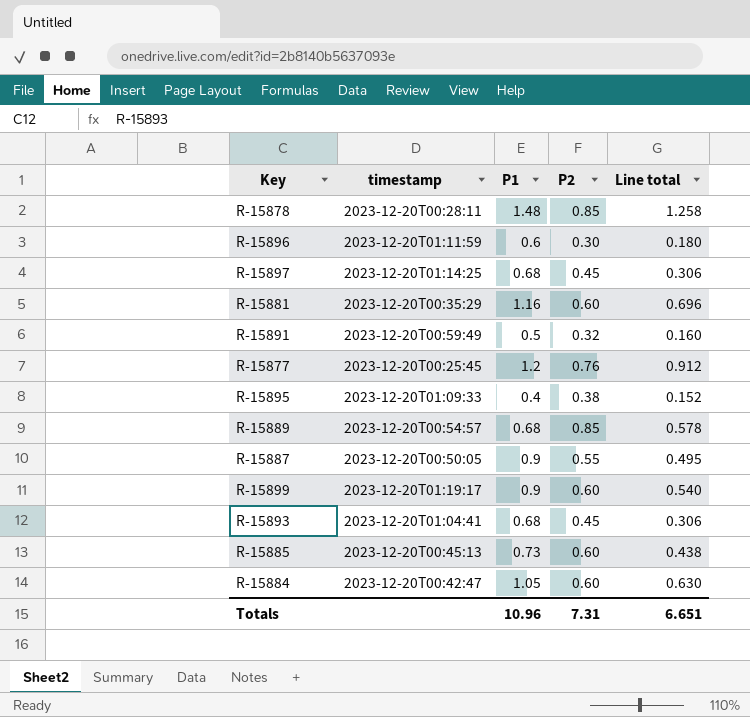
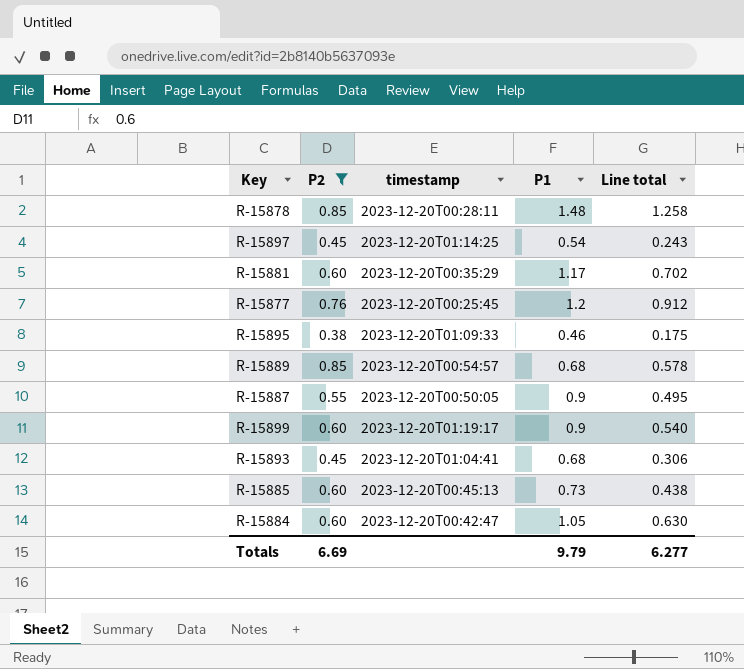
filter: none -> P2 >= 0.38
column P2 | position: 4 -> 2
R-15897 | P1: 0.68 -> 0.54
R-15897 | Line total: 0.306 -> 0.243
R-15881 | P1: 1.16 -> 1.17
R-15881 | Line total: 0.696 -> 0.702
R-15895 | P1: 0.4 -> 0.46
R-15895 | Line total: 0.152 -> 0.175
Totals | P2: 7.31 -> 6.69
Totals | P1: 10.96 -> 9.79
Totals | Line total: 6.651 -> 6.277

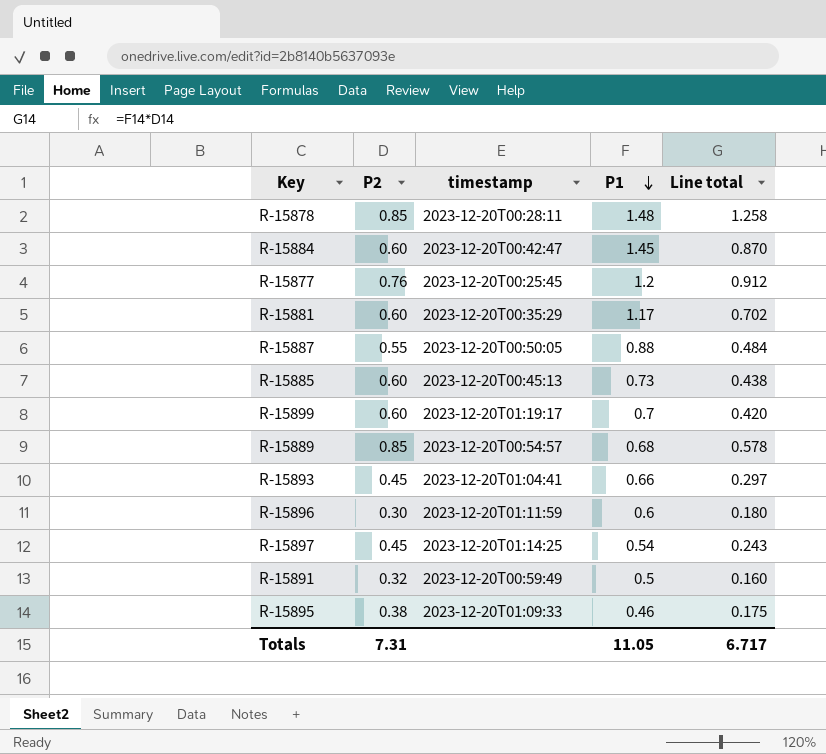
filter: P2 >= 0.38 -> none
row order: none -> P1 descending
R-15884 | P1: 1.05 -> 1.45
R-15884 | Line total: 0.630 -> 0.870
R-15887 | P1: 0.9 -> 0.88
R-15887 | Line total: 0.495 -> 0.484
R-15899 | P1: 0.9 -> 0.7
R-15899 | Line total: 0.540 -> 0.420
R-15893 | P1: 0.68 -> 0.66
R-15893 | Line total: 0.306 -> 0.297
Totals | P2: 6.69 -> 7.31
Totals | P1: 9.79 -> 11.05
Totals | Line total: 6.277 -> 6.717

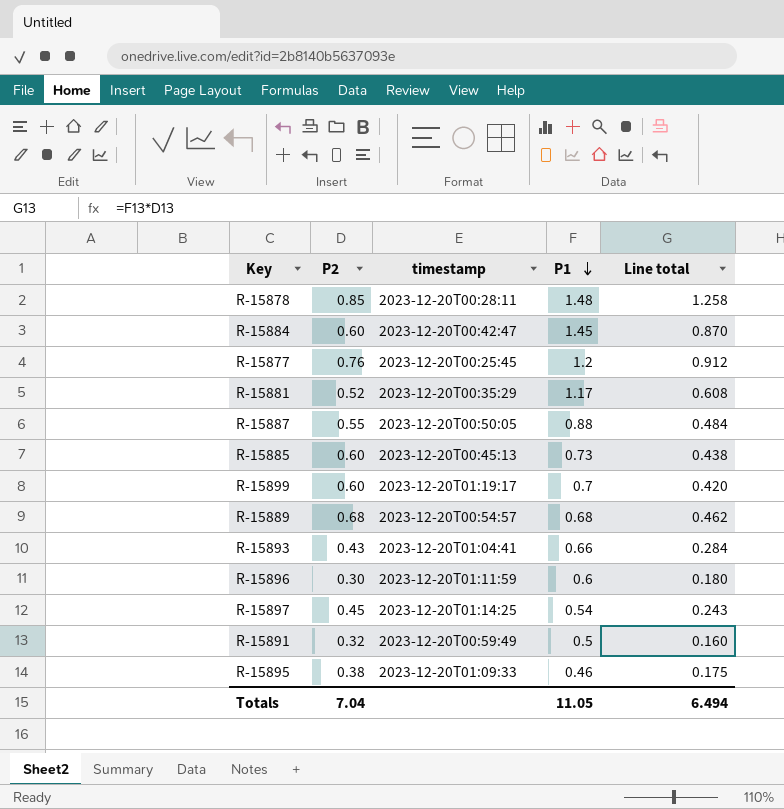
R-15881 | P2: 0.60 -> 0.52
R-15881 | Line total: 0.702 -> 0.608
R-15889 | P2: 0.85 -> 0.68
R-15889 | Line total: 0.578 -> 0.462
R-15893 | P2: 0.45 -> 0.43
R-15893 | Line total: 0.297 -> 0.284
Totals | P2: 7.31 -> 7.04
Totals | Line total: 6.717 -> 6.494

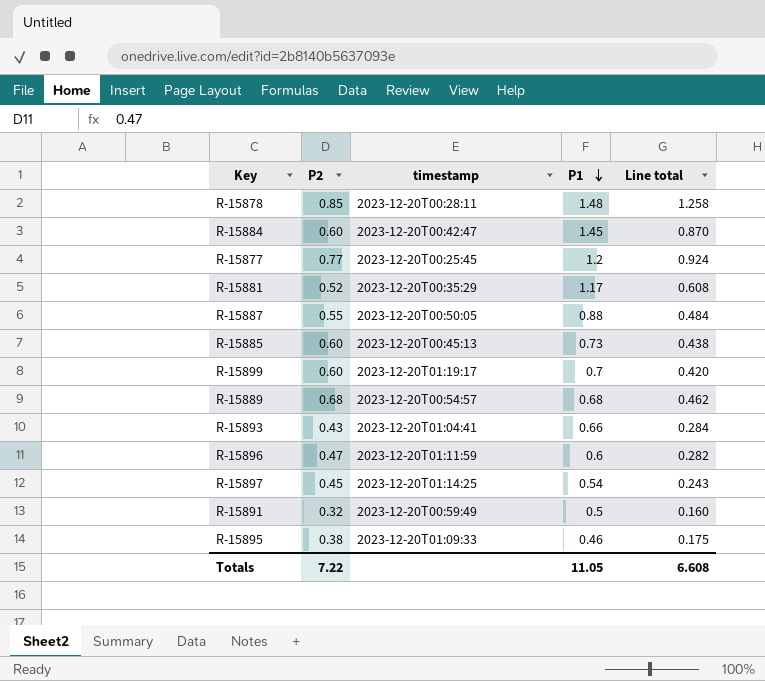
R-15877 | P2: 0.76 -> 0.77
R-15877 | Line total: 0.912 -> 0.924
R-15896 | P2: 0.30 -> 0.47
R-15896 | Line total: 0.180 -> 0.282
Totals | P2: 7.04 -> 7.22
Totals | Line total: 6.494 -> 6.608

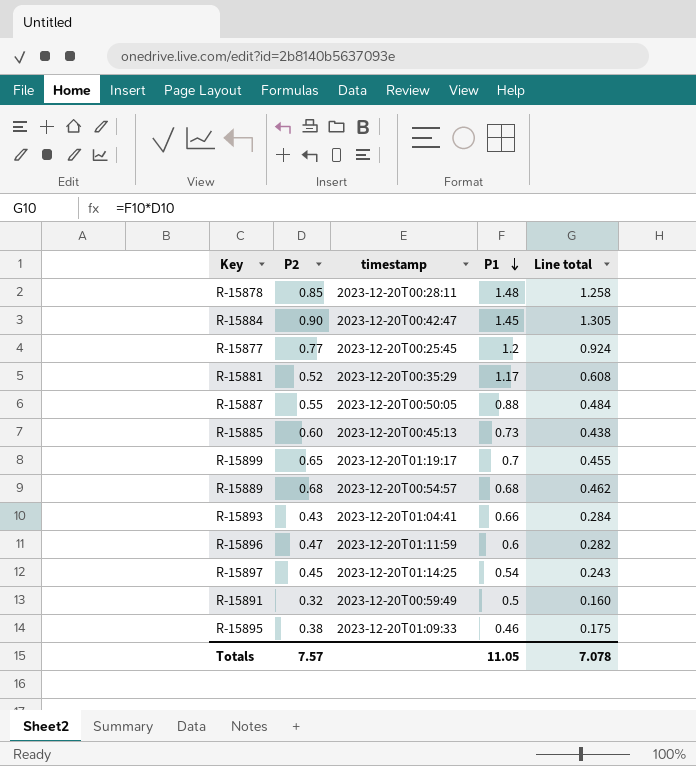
R-15884 | P2: 0.60 -> 0.90
R-15884 | Line total: 0.870 -> 1.305
R-15899 | P2: 0.60 -> 0.65
R-15899 | Line total: 0.420 -> 0.455
Totals | P2: 7.22 -> 7.57
Totals | Line total: 6.608 -> 7.078

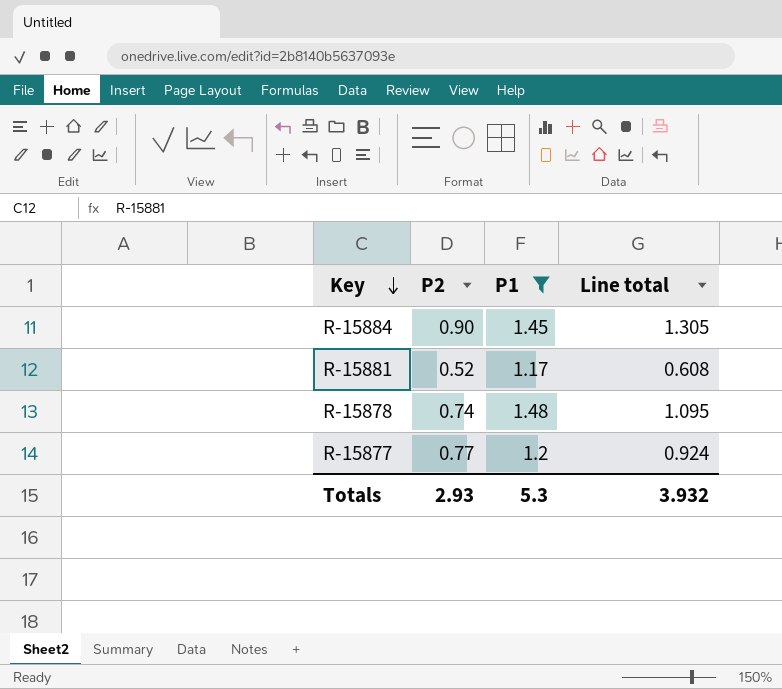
filter: none -> P1 >= 1.17
row order: P1 descending -> Key descending
column timestamp | position: 3 -> none
R-15878 | P2: 0.85 -> 0.74
R-15878 | Line total: 1.258 -> 1.095
Totals | P2: 7.57 -> 2.93
Totals | P1: 11.05 -> 5.3
Totals | Line total: 7.078 -> 3.932

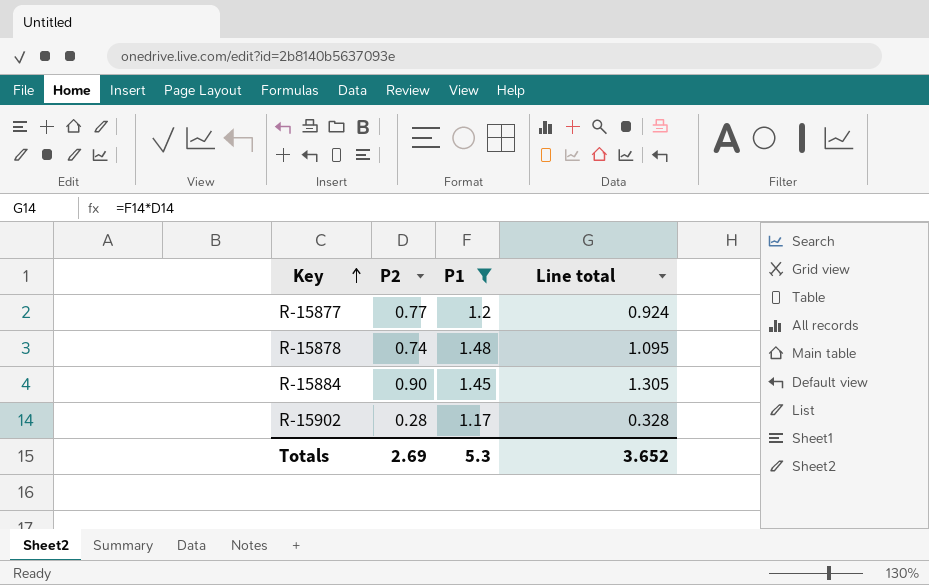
row order: Key descending -> Key ascending
row R-15881: 0.52 | 1.17 | 0.608 -> none
row R-15902: none -> 0.28 | 1.17 | 0.328
Totals | P2: 2.93 -> 2.69
Totals | Line total: 3.932 -> 3.652

